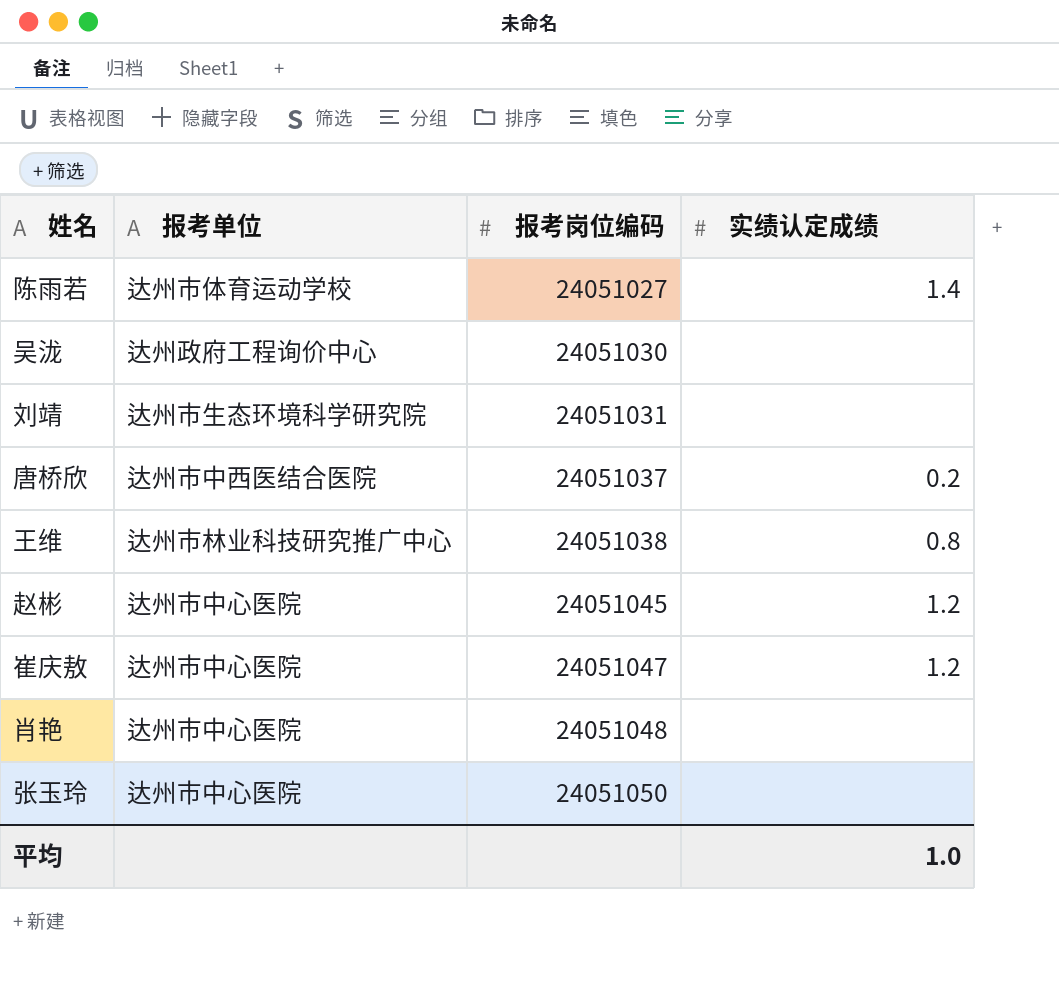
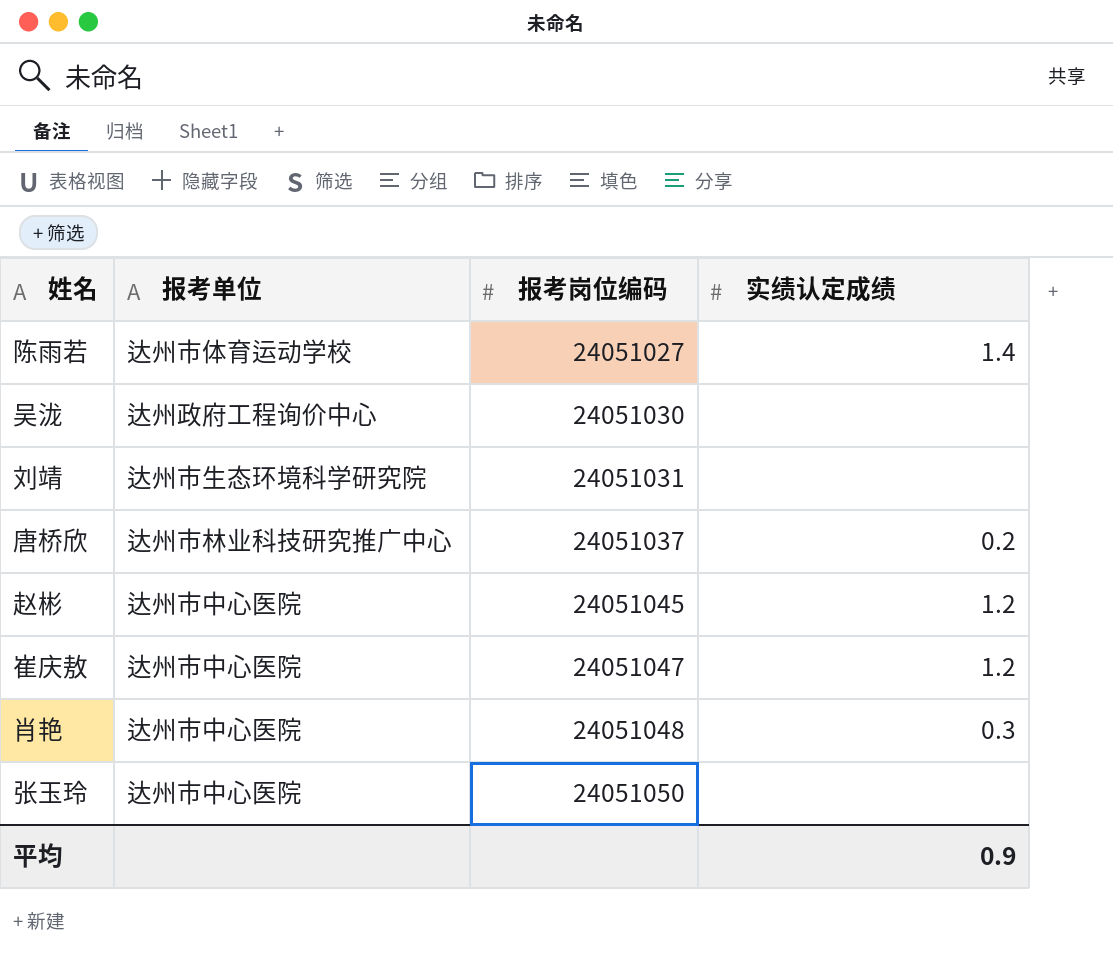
row 王维: 达州市林业科技研究推广中心 | 24051038 | 0.8 -> none
唐桥欣 | 报考单位: 达州市中西医结合医院 -> 达州市林业科技研究推广中心
肖艳 | 实绩认定成绩: none -> 0.3
平均 | 实绩认定成绩: 1.0 -> 0.9

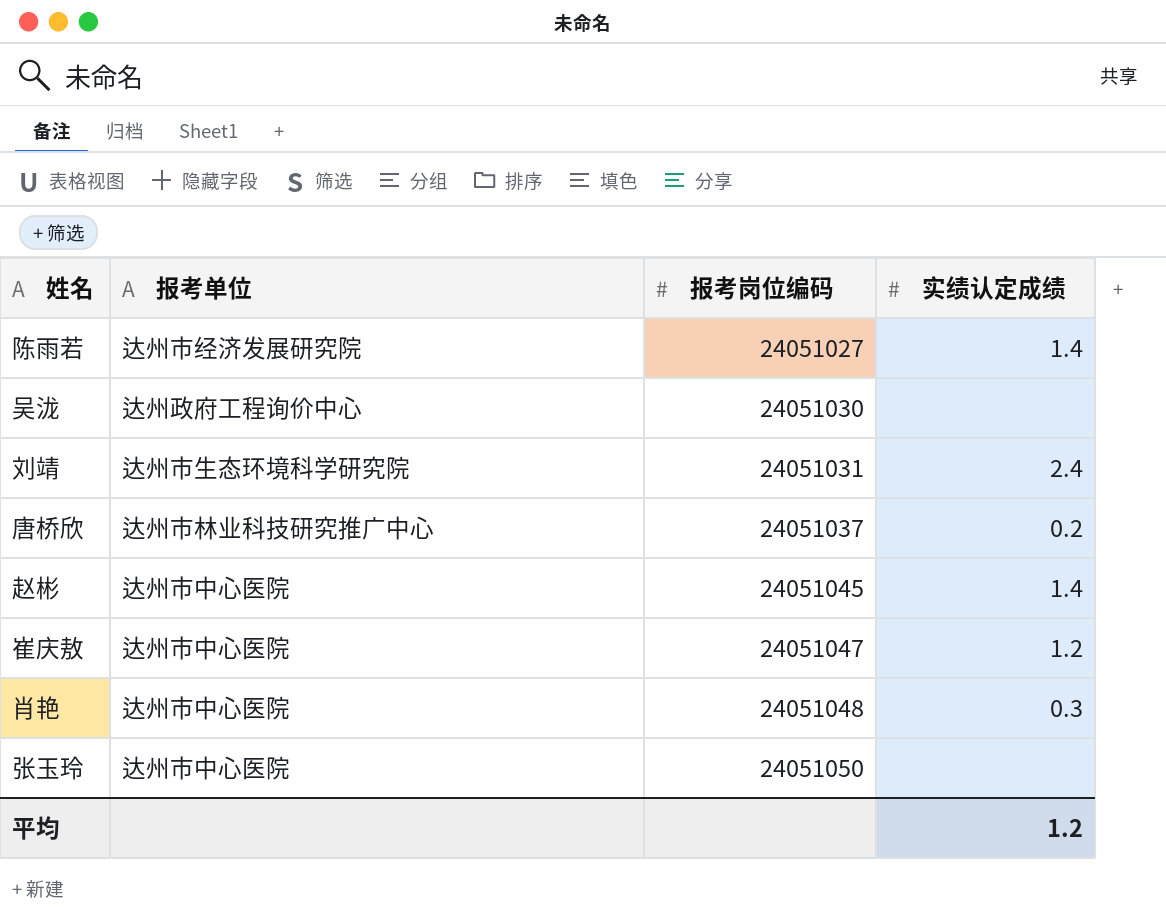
陈雨若 | 报考单位: 达州市体育运动学校 -> 达州市经济发展研究院
刘靖 | 实绩认定成绩: none -> 2.4
赵彬 | 实绩认定成绩: 1.2 -> 1.4
平均 | 实绩认定成绩: 0.9 -> 1.2

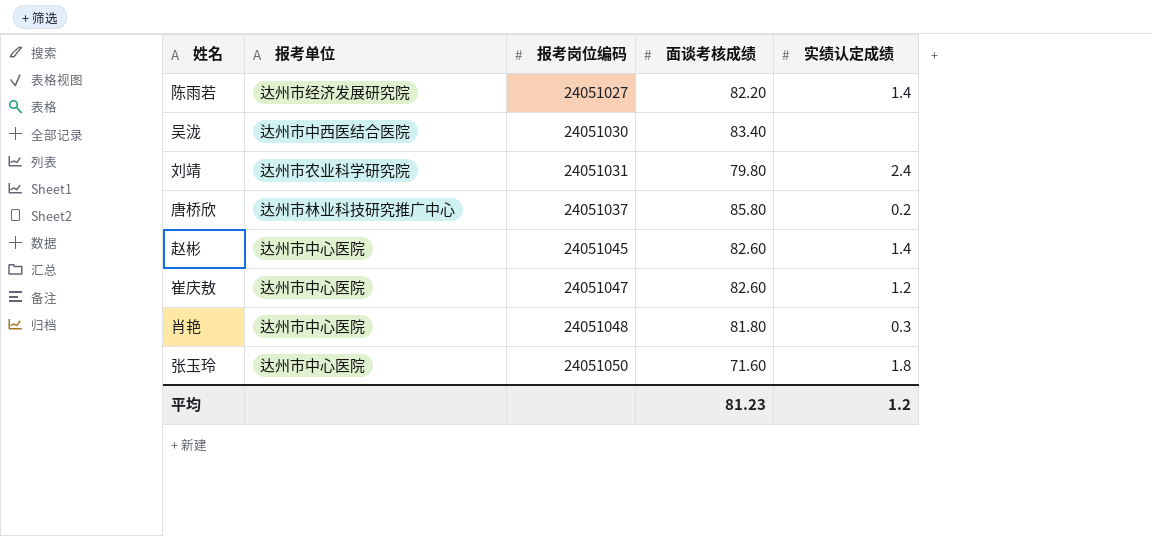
column 面谈考核成绩 | position: none -> 4
吴泷 | 报考单位: 达州政府工程询价中心 -> 达州市中西医结合医院
刘靖 | 报考单位: 达州市生态环境科学研究院 -> 达州市农业科学研究院
张玉玲 | 实绩认定成绩: none -> 1.8

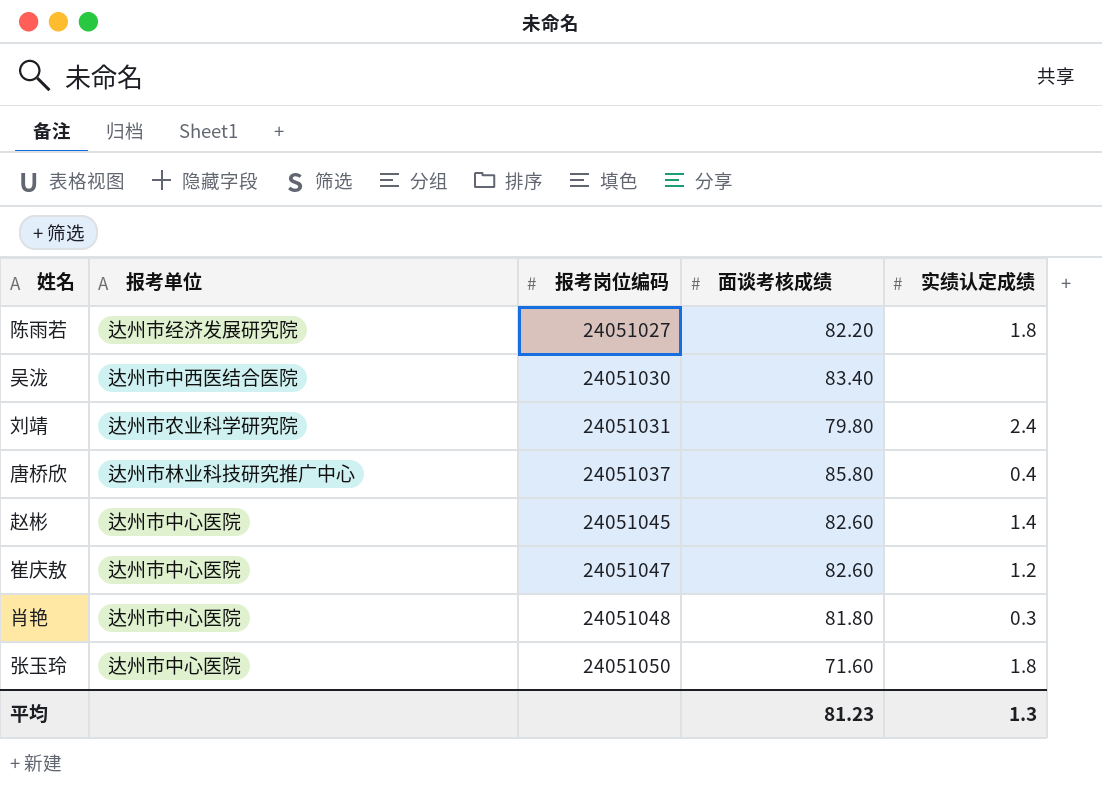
陈雨若 | 实绩认定成绩: 1.4 -> 1.8
唐桥欣 | 实绩认定成绩: 0.2 -> 0.4
平均 | 实绩认定成绩: 1.2 -> 1.3

